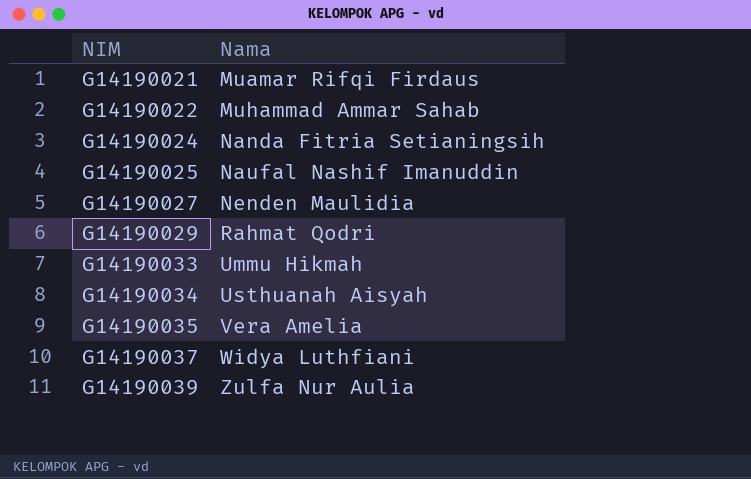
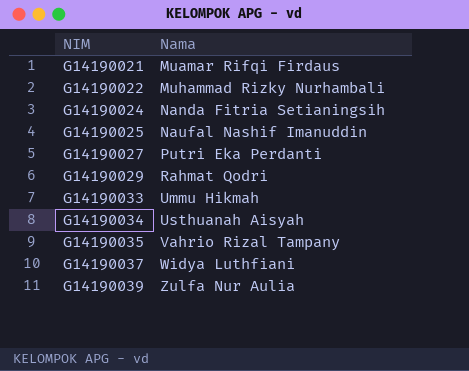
G14190022 | Nama: Muhammad Ammar Sahab -> Muhammad Rizky Nurhambali
G14190027 | Nama: Nenden Maulidia -> Putri Eka Perdanti
G14190035 | Nama: Vera Amelia -> Vahrio Rizal Tampany

